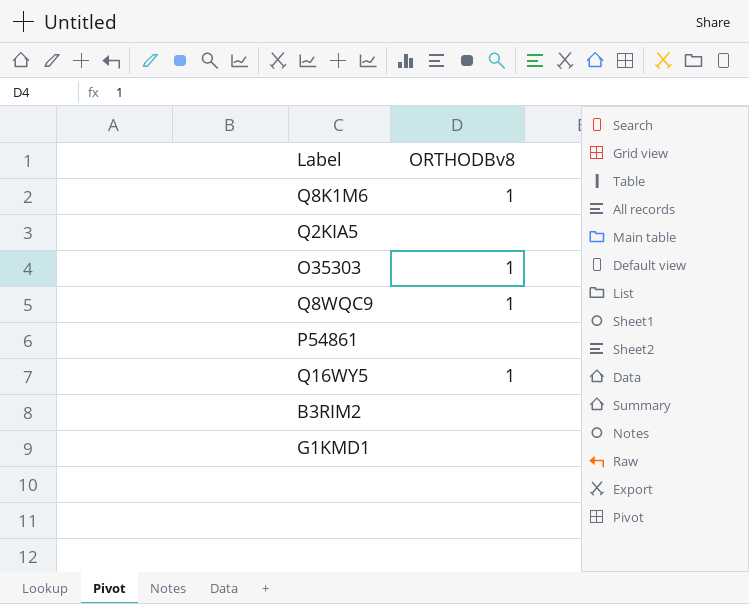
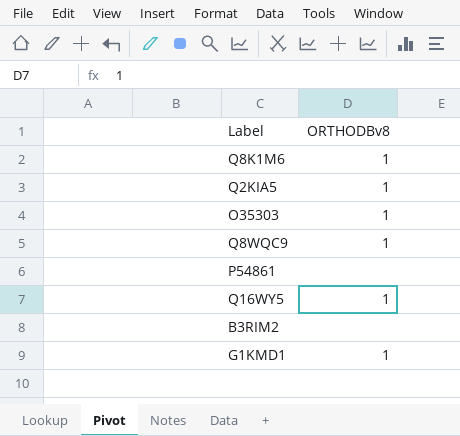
Q2KIA5 | ORTHODBv8: none -> 1
G1KMD1 | ORTHODBv8: none -> 1

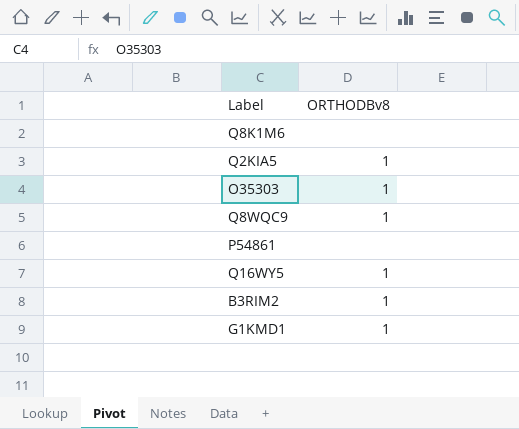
Q8K1M6 | ORTHODBv8: 1 -> none
B3RIM2 | ORTHODBv8: none -> 1

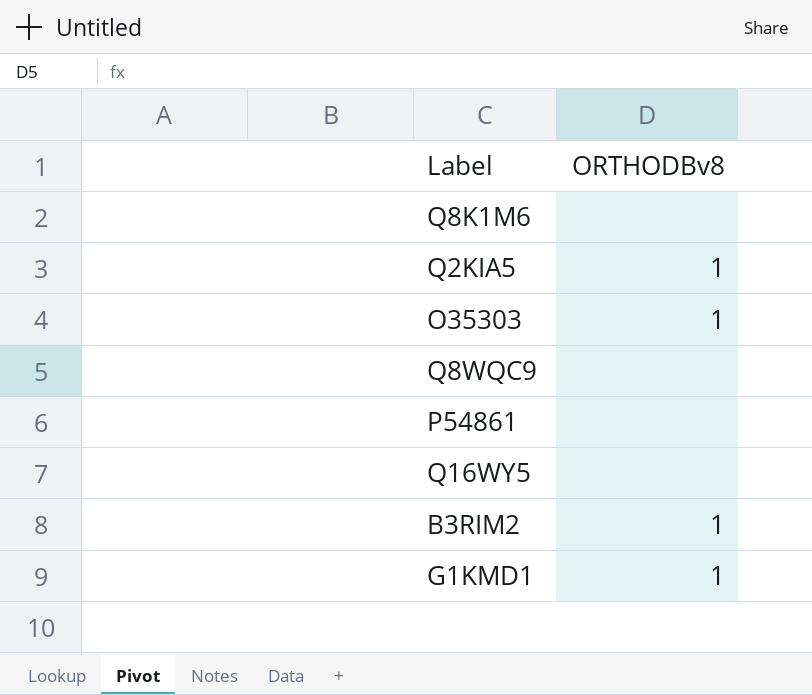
Q8WQC9 | ORTHODBv8: 1 -> none
Q16WY5 | ORTHODBv8: 1 -> none

